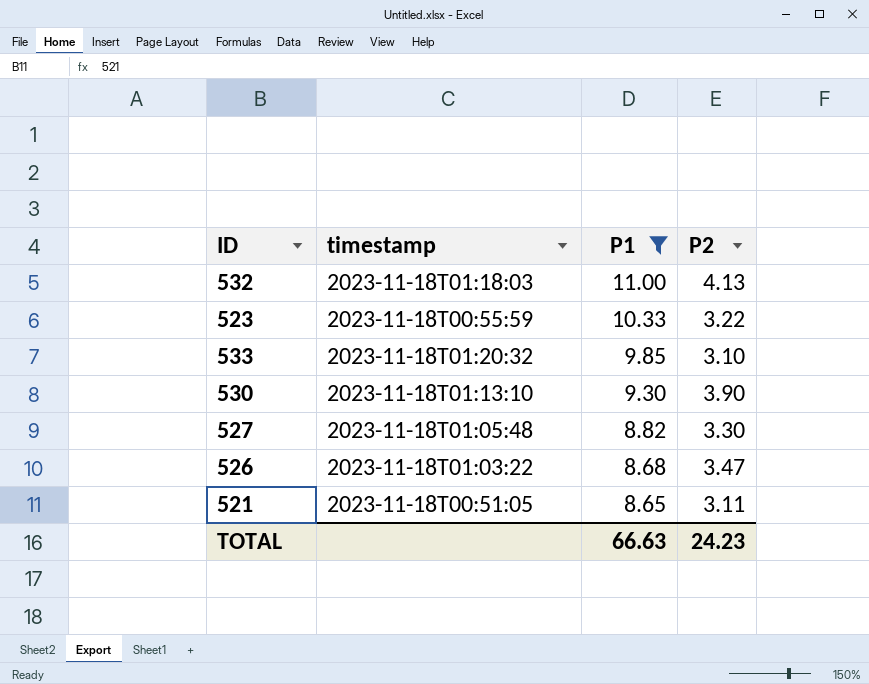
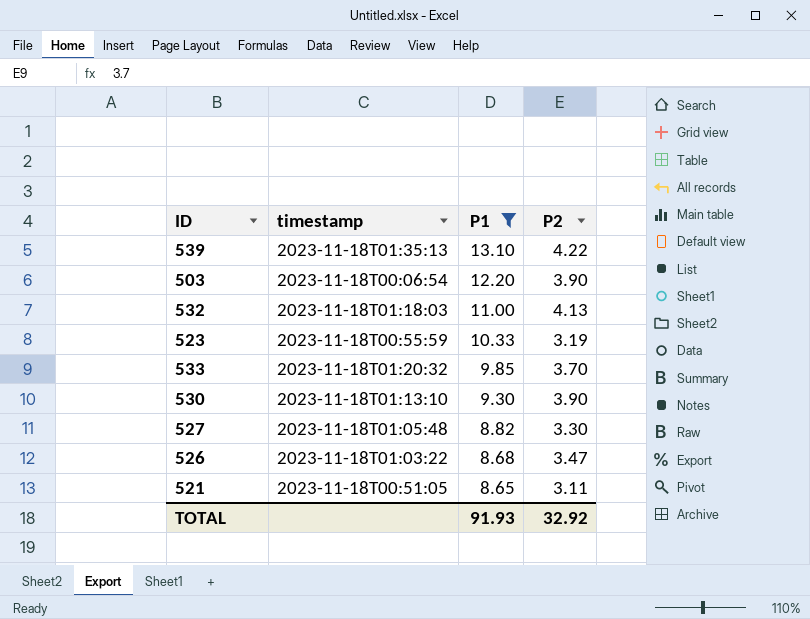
row 539: none -> 2023-11-18T01:35:13 | 13.10 | 4.22
row 503: none -> 2023-11-18T00:06:54 | 12.20 | 3.90
523 | P2: 3.22 -> 3.19
533 | P2: 3.10 -> 3.70
TOTAL | P1: 66.63 -> 91.93
TOTAL | P2: 24.23 -> 32.92

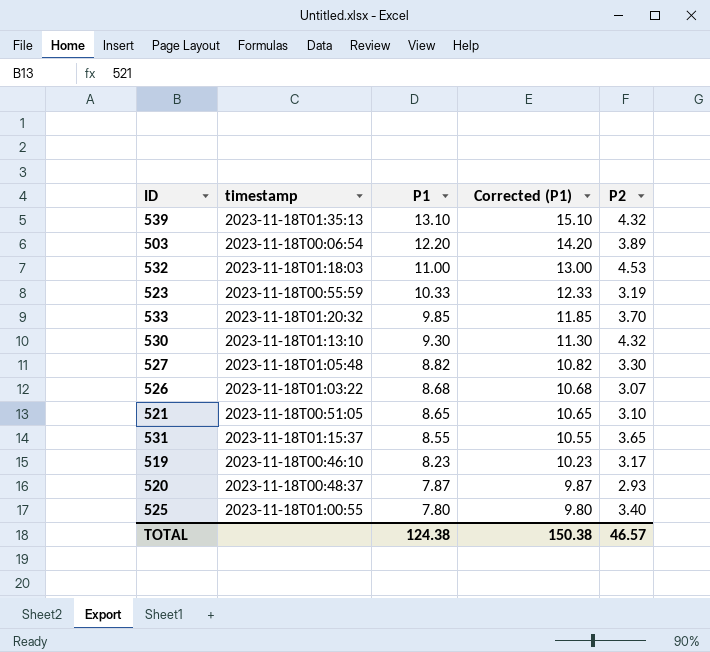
filter: P1 >= 8.65 -> none
column Corrected (P1) | formula: none -> [P1] + 2
539 | P2: 4.22 -> 4.32
503 | P2: 3.90 -> 3.89
532 | P2: 4.13 -> 4.53
530 | P2: 3.90 -> 4.32
526 | P2: 3.47 -> 3.07
521 | P2: 3.11 -> 3.10
TOTAL | P1: 91.93 -> 124.38
TOTAL | P2: 32.92 -> 46.57

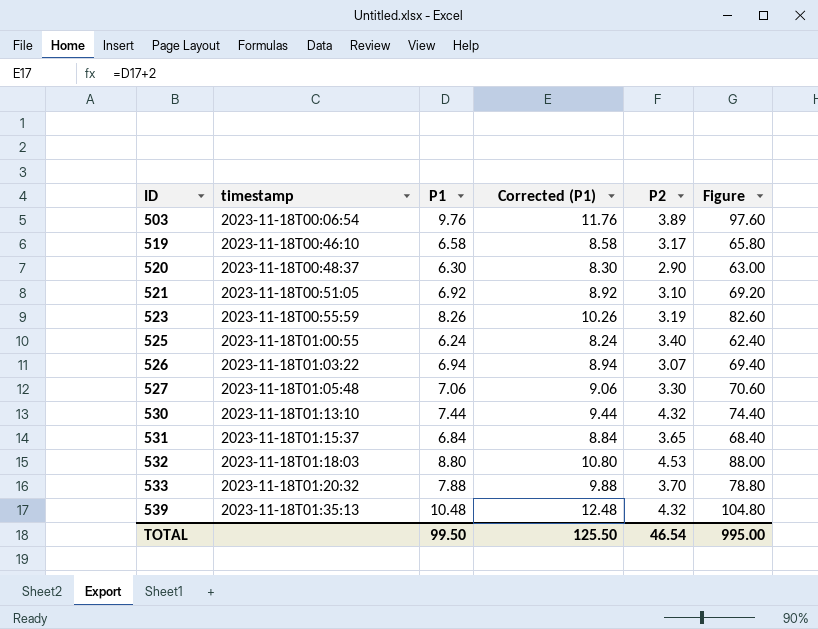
row order: P1 descending -> ID ascending
column Figure | formula: none -> [P1] * 10
503 | P1: 12.20 -> 9.76
503 | Corrected (P1): 14.20 -> 11.76
519 | P1: 8.23 -> 6.58
519 | Corrected (P1): 10.23 -> 8.58
520 | P1: 7.87 -> 6.30
520 | Corrected (P1): 9.87 -> 8.30
520 | P2: 2.93 -> 2.90
521 | P1: 8.65 -> 6.92
521 | Corrected (P1): 10.65 -> 8.92
523 | P1: 10.33 -> 8.26
523 | Corrected (P1): 12.33 -> 10.26
525 | P1: 7.80 -> 6.24
525 | Corrected (P1): 9.80 -> 8.24
526 | P1: 8.68 -> 6.94
526 | Corrected (P1): 10.68 -> 8.94
527 | P1: 8.82 -> 7.06
527 | Corrected (P1): 10.82 -> 9.06
530 | P1: 9.30 -> 7.44
530 | Corrected (P1): 11.30 -> 9.44
531 | P1: 8.55 -> 6.84
531 | Corrected (P1): 10.55 -> 8.84
532 | P1: 11.00 -> 8.80
532 | Corrected (P1): 13.00 -> 10.80
533 | P1: 9.85 -> 7.88
533 | Corrected (P1): 11.85 -> 9.88
539 | P1: 13.10 -> 10.48
539 | Corrected (P1): 15.10 -> 12.48
TOTAL | P1: 124.38 -> 99.50
TOTAL | Corrected (P1): 150.38 -> 125.50
TOTAL | P2: 46.57 -> 46.54

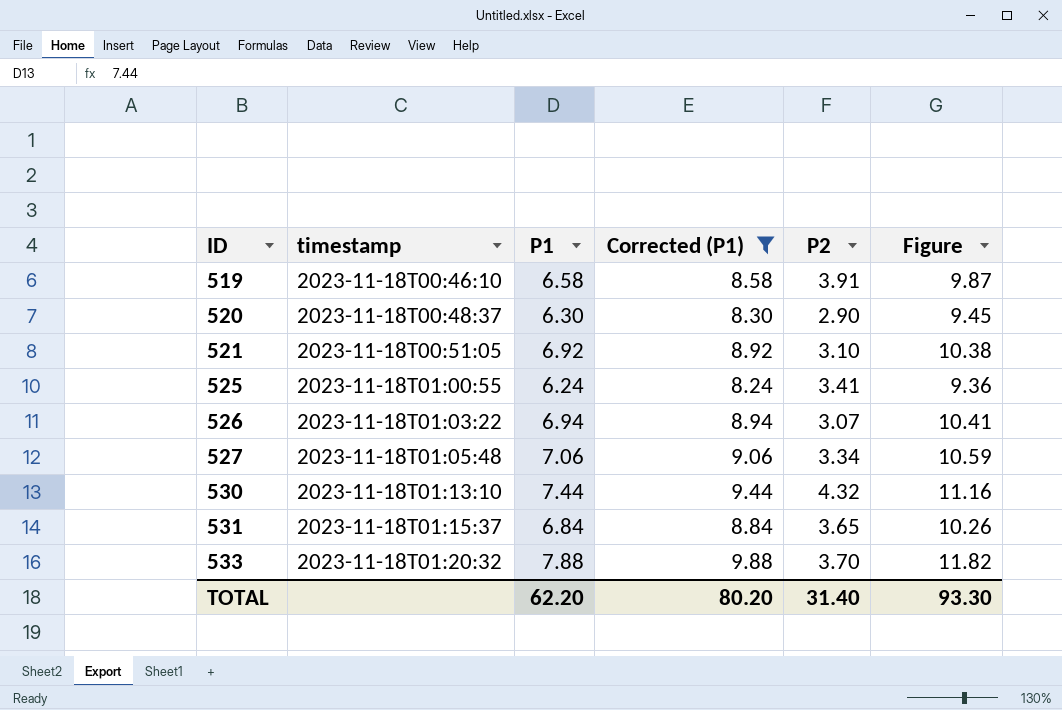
filter: none -> Corrected (P1) <= 9.88
column Figure | formula: [P1] * 10 -> [P1] * 1.5
519 | P2: 3.17 -> 3.91
525 | P2: 3.40 -> 3.41
527 | P2: 3.30 -> 3.34
TOTAL | P1: 99.50 -> 62.20
TOTAL | Corrected (P1): 125.50 -> 80.20
TOTAL | P2: 46.54 -> 31.40
TOTAL | Figure: 995.00 -> 93.30

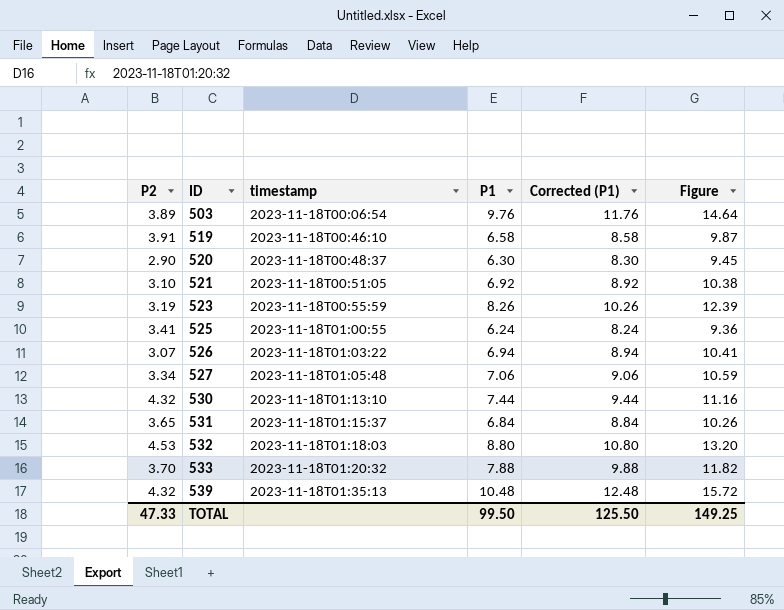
filter: Corrected (P1) <= 9.88 -> none
column P2 | position: 5 -> 1
TOTAL | P2: 31.40 -> 47.33
TOTAL | P1: 62.20 -> 99.50
TOTAL | Corrected (P1): 80.20 -> 125.50
TOTAL | Figure: 93.30 -> 149.25

